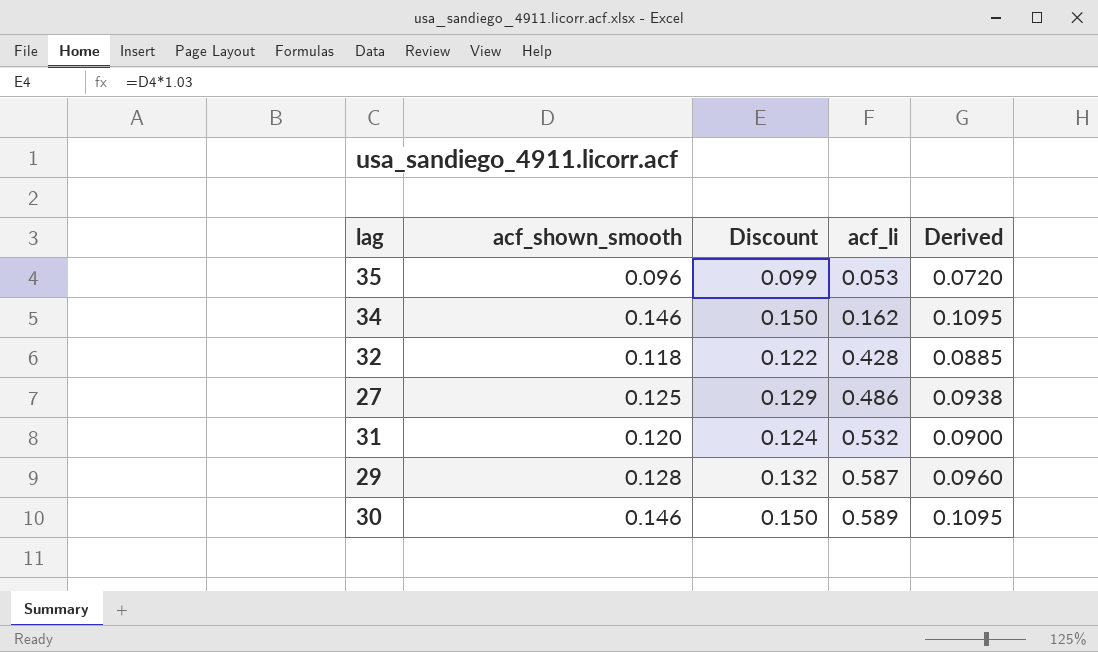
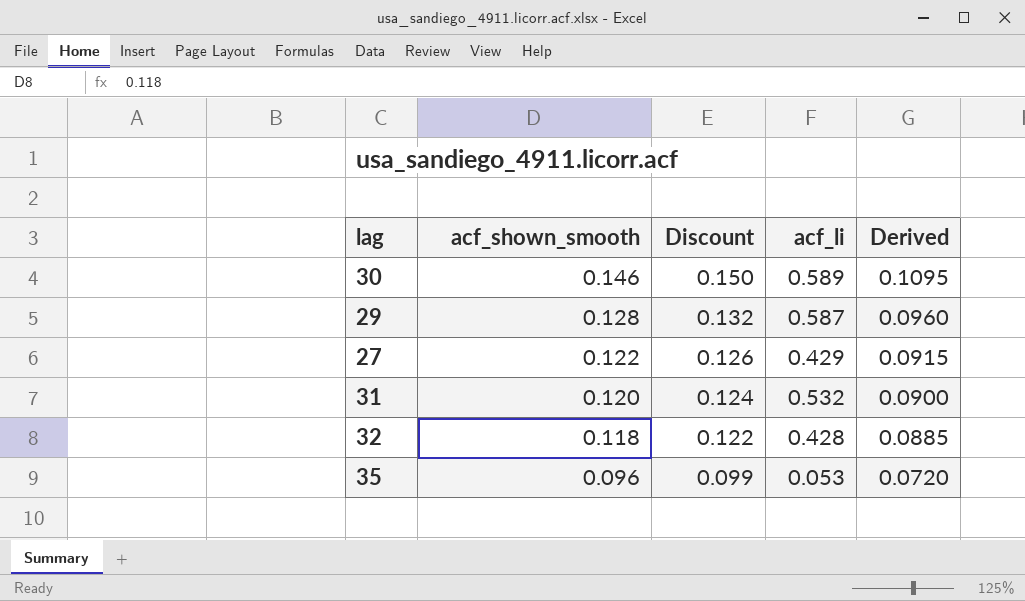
row order: acf_li ascending -> acf_shown_smooth descending
row 34: 0.146 | 0.150 | 0.162 | 0.1095 -> none
27 | acf_shown_smooth: 0.125 -> 0.122
27 | Discount: 0.129 -> 0.126
27 | acf_li: 0.486 -> 0.429
27 | Derived: 0.0938 -> 0.0915

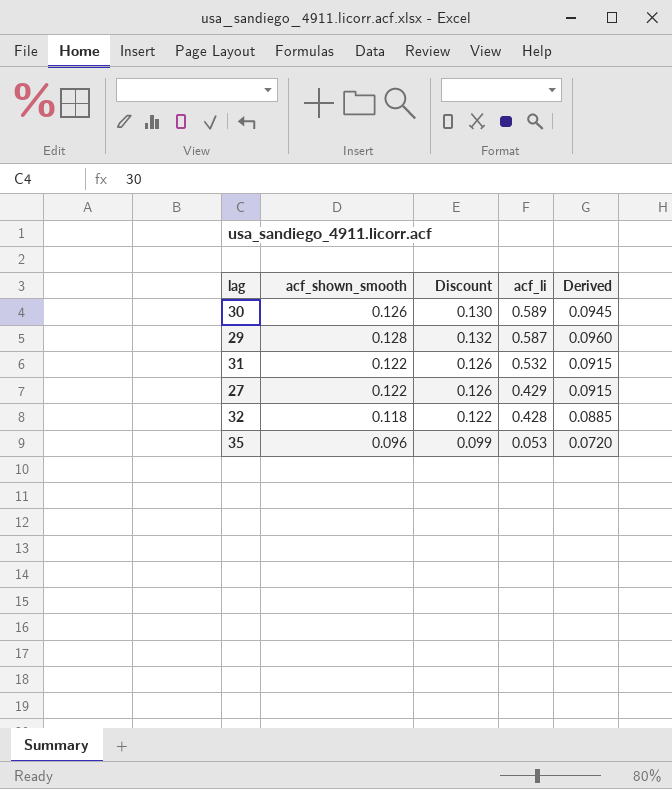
row order: acf_shown_smooth descending -> acf_li descending
30 | acf_shown_smooth: 0.146 -> 0.126
30 | Discount: 0.150 -> 0.130
30 | Derived: 0.1095 -> 0.0945
31 | acf_shown_smooth: 0.120 -> 0.122
31 | Discount: 0.124 -> 0.126
31 | Derived: 0.0900 -> 0.0915

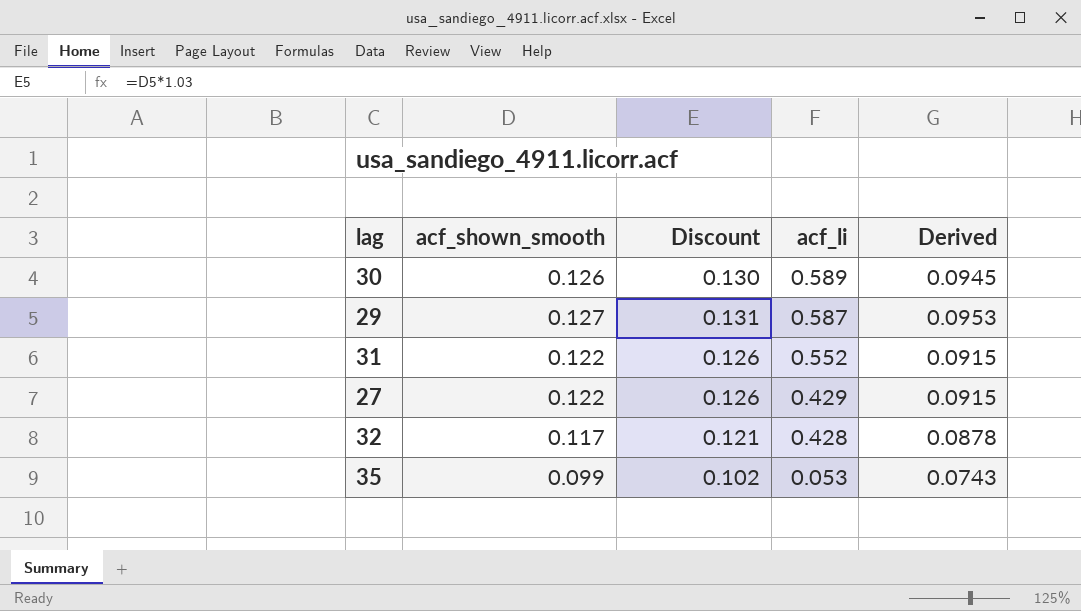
29 | acf_shown_smooth: 0.128 -> 0.127
29 | Discount: 0.132 -> 0.131
29 | Derived: 0.0960 -> 0.0953
31 | acf_li: 0.532 -> 0.552
32 | acf_shown_smooth: 0.118 -> 0.117
32 | Discount: 0.122 -> 0.121
32 | Derived: 0.0885 -> 0.0878
35 | acf_shown_smooth: 0.096 -> 0.099
35 | Discount: 0.099 -> 0.102
35 | Derived: 0.0720 -> 0.0743

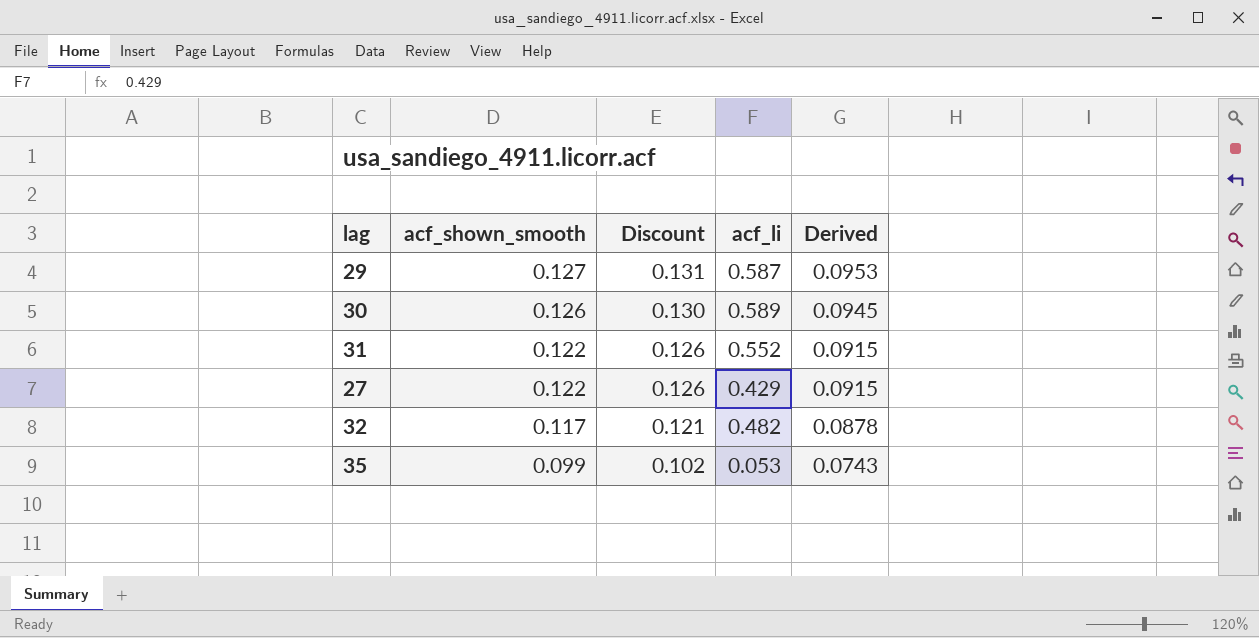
row order: acf_li descending -> acf_shown_smooth descending
32 | acf_li: 0.428 -> 0.482

